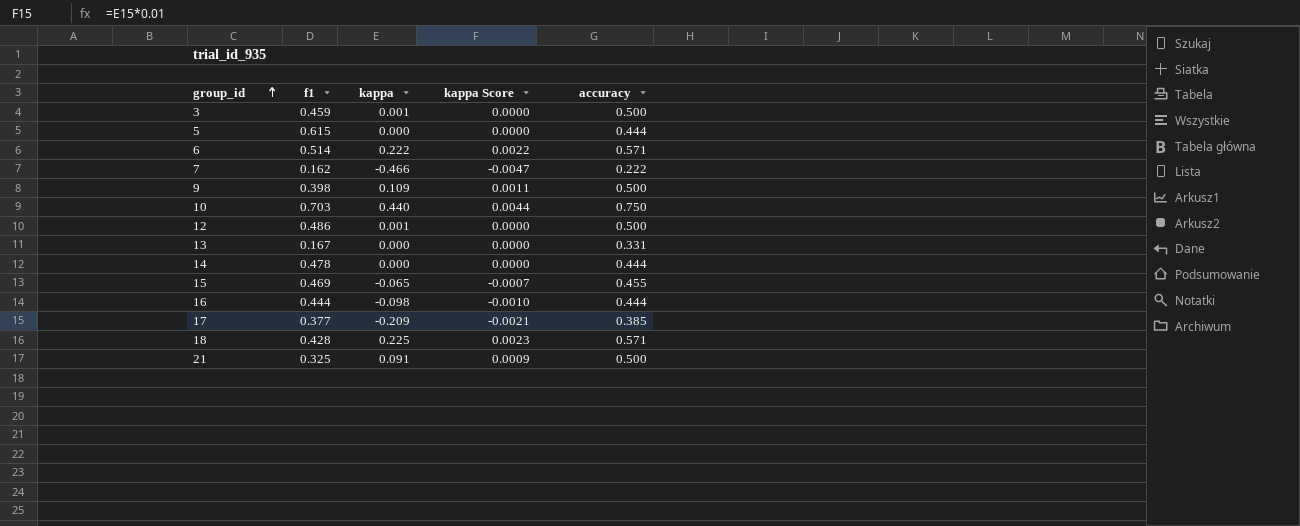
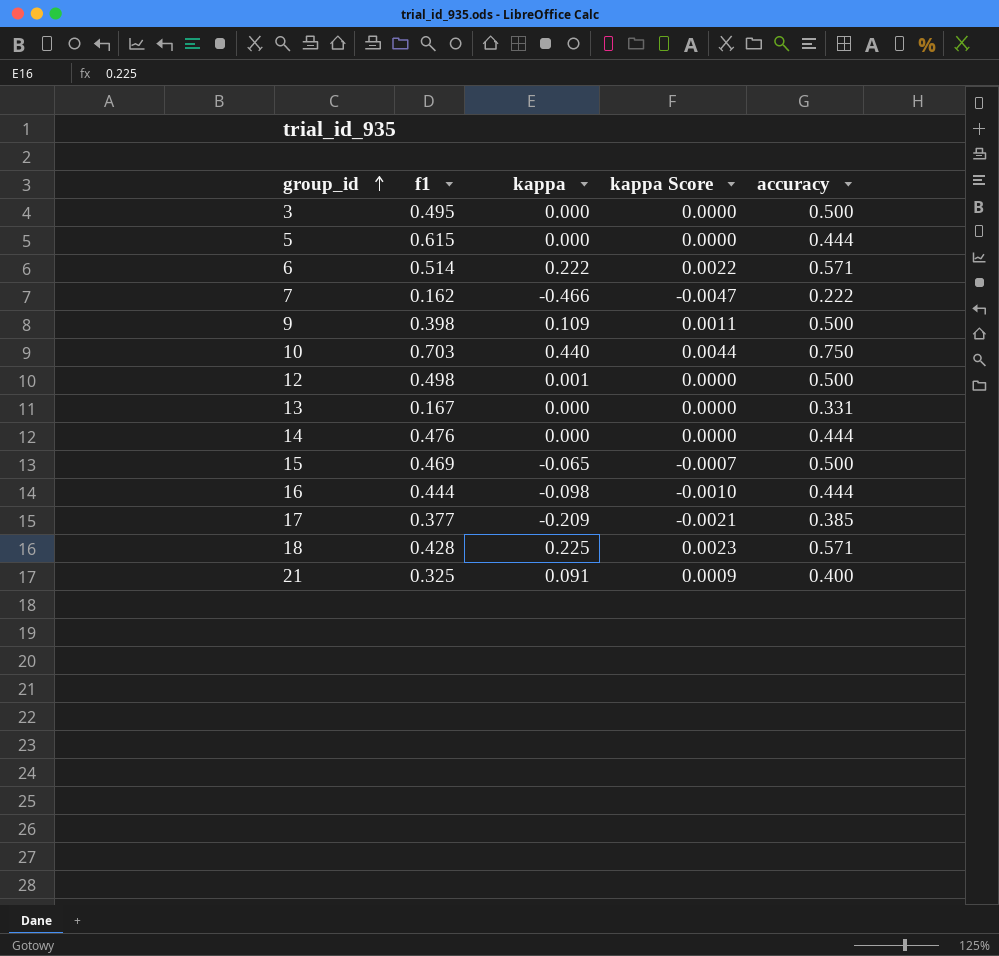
3 | f1: 0.459 -> 0.495
3 | kappa: 0.001 -> 0.000
12 | f1: 0.486 -> 0.498
14 | f1: 0.478 -> 0.476
15 | accuracy: 0.455 -> 0.500
21 | accuracy: 0.500 -> 0.400

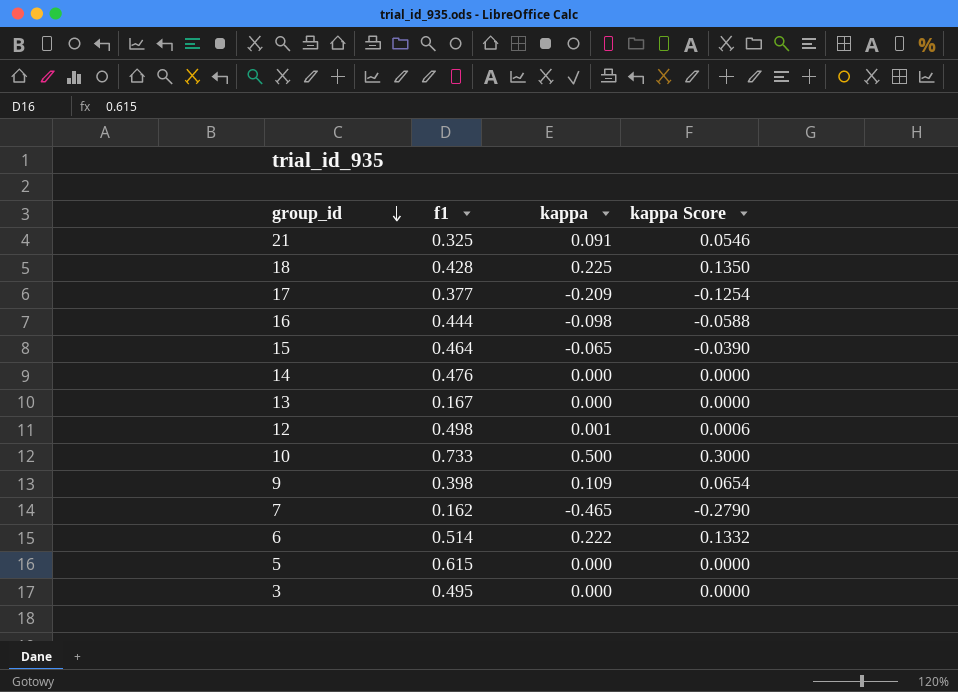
row order: group_id ascending -> group_id descending
column accuracy | position: 5 -> none
column kappa Score | formula: [kappa] * 0.01 -> [kappa] * 0.6
15 | f1: 0.469 -> 0.464
10 | f1: 0.703 -> 0.733
10 | kappa: 0.440 -> 0.500
7 | kappa: -0.466 -> -0.465

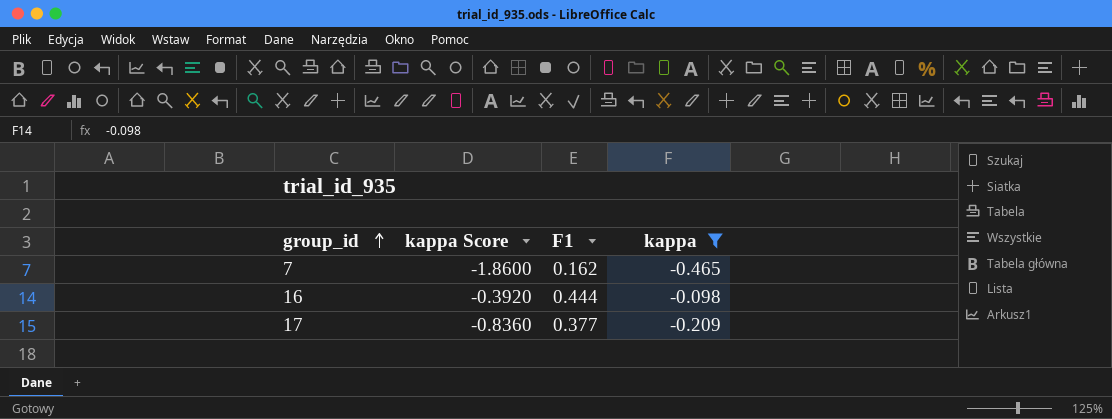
filter: none -> kappa <= -0.098
row order: group_id descending -> group_id ascending
column kappa Score | formula: [kappa] * 0.6 -> [kappa] * 4
column kappa Score | position: 4 -> 2
column name: f1 -> F1

